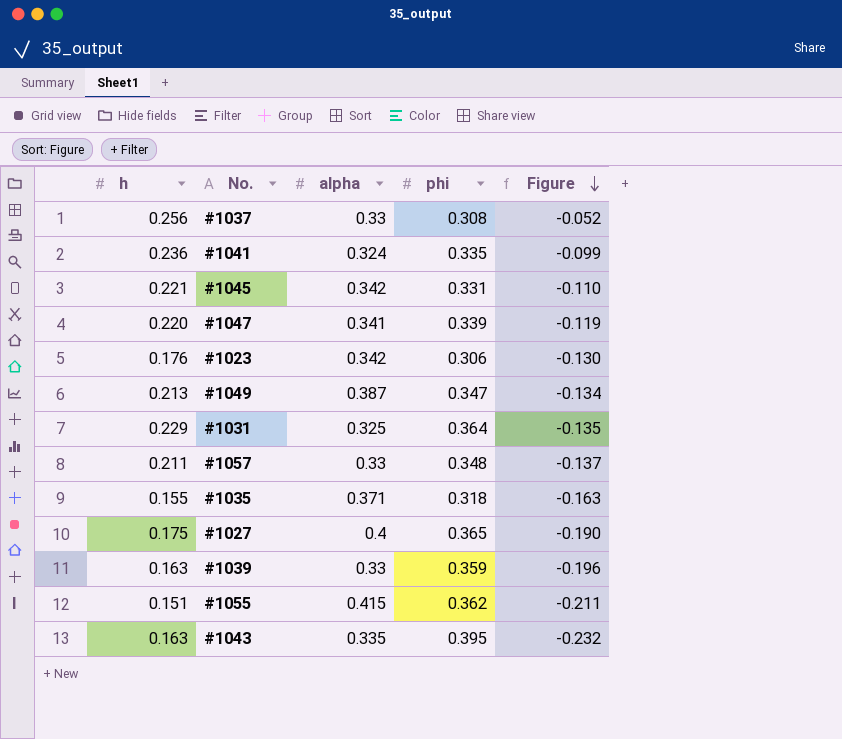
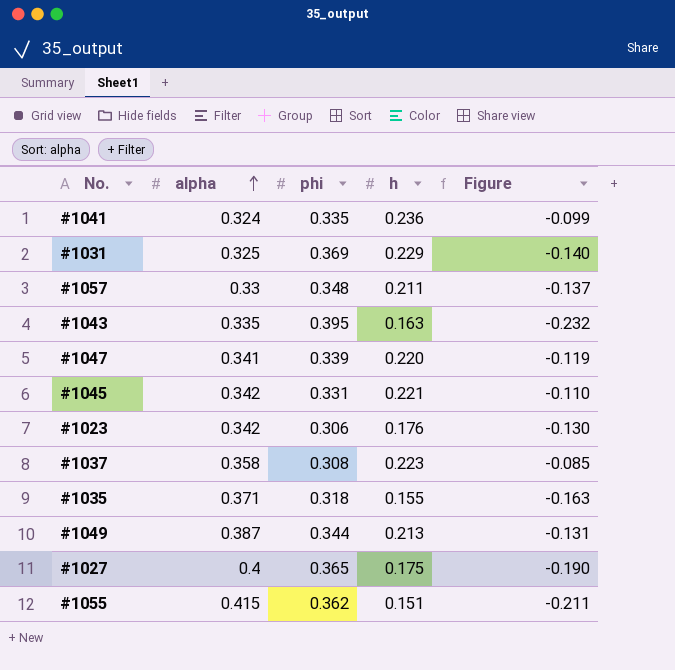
row order: Figure descending -> alpha ascending
column h | position: 1 -> 4
row #1039: 0.163 | 0.33 | 0.359 | -0.196 -> none
#1031 | phi: 0.364 -> 0.369
#1031 | Figure: -0.135 -> -0.140
#1037 | alpha: 0.33 -> 0.358
#1037 | h: 0.256 -> 0.223
#1037 | Figure: -0.052 -> -0.085
#1049 | phi: 0.347 -> 0.344
#1049 | Figure: -0.134 -> -0.131

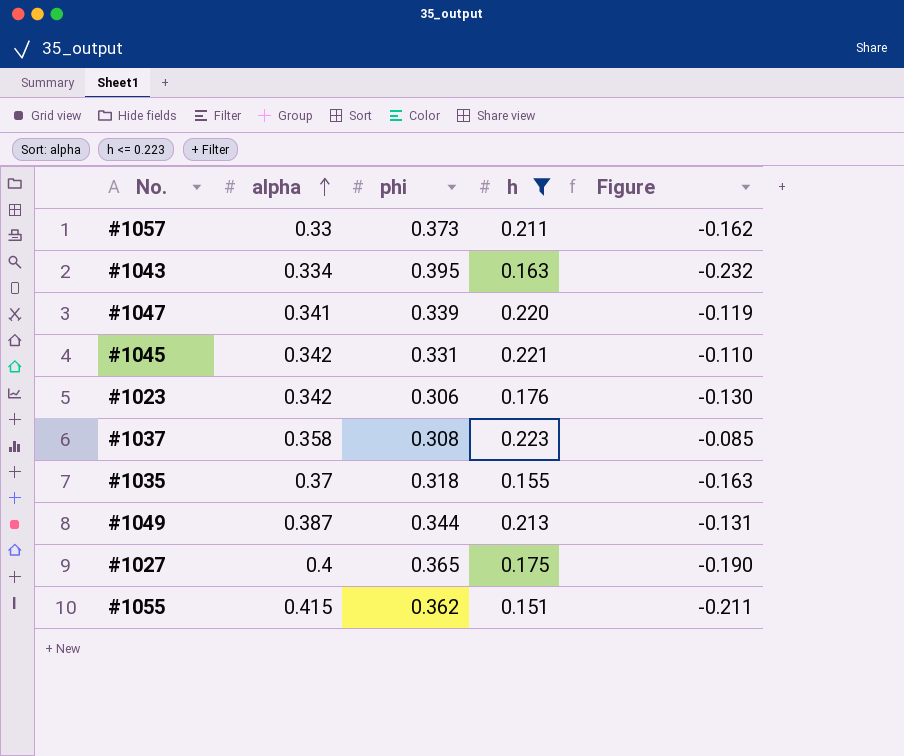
filter: none -> h <= 0.223
#1057 | phi: 0.348 -> 0.373
#1057 | Figure: -0.137 -> -0.162
#1043 | alpha: 0.335 -> 0.334
#1035 | alpha: 0.371 -> 0.37

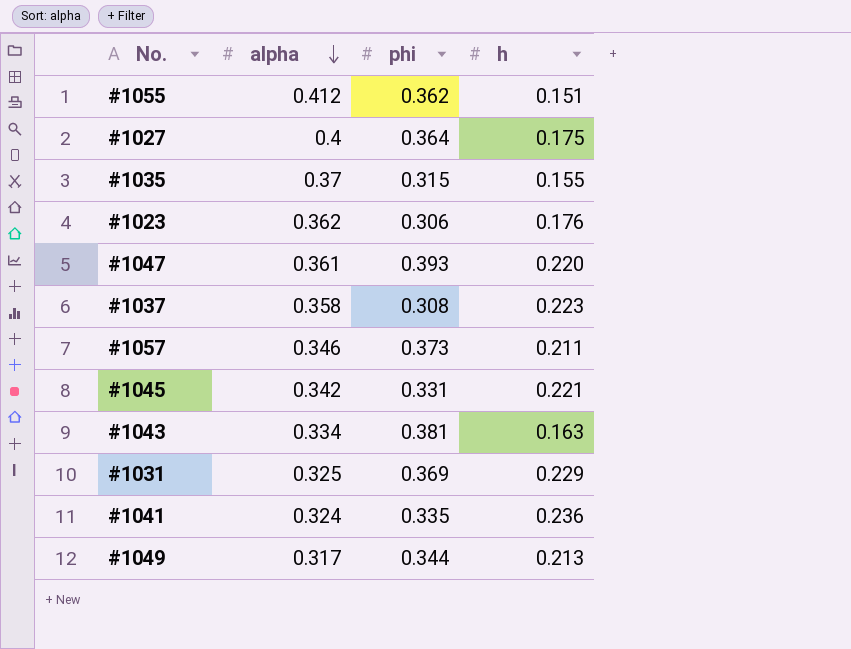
filter: h <= 0.223 -> none
row order: alpha ascending -> alpha descending
column Figure | formula: [h] - [phi] -> none
#1055 | alpha: 0.415 -> 0.412
#1027 | phi: 0.365 -> 0.364
#1035 | phi: 0.318 -> 0.315
#1023 | alpha: 0.342 -> 0.362
#1047 | alpha: 0.341 -> 0.361
#1047 | phi: 0.339 -> 0.393
#1057 | alpha: 0.33 -> 0.346
#1043 | phi: 0.395 -> 0.381
#1049 | alpha: 0.387 -> 0.317

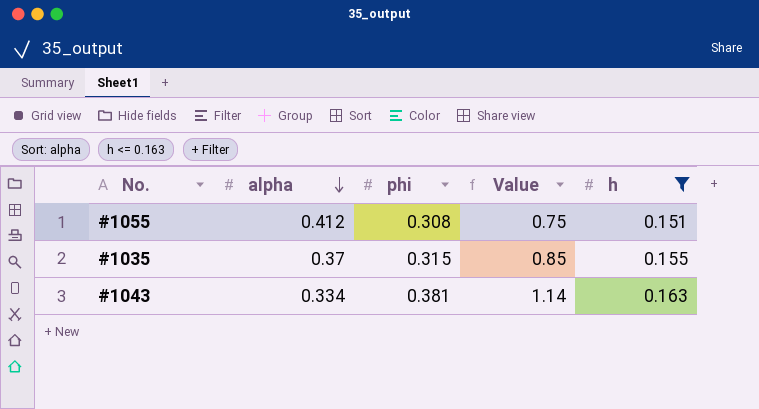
filter: none -> h <= 0.163
column Value | formula: none -> [phi] / [alpha]
#1055 | phi: 0.362 -> 0.308

